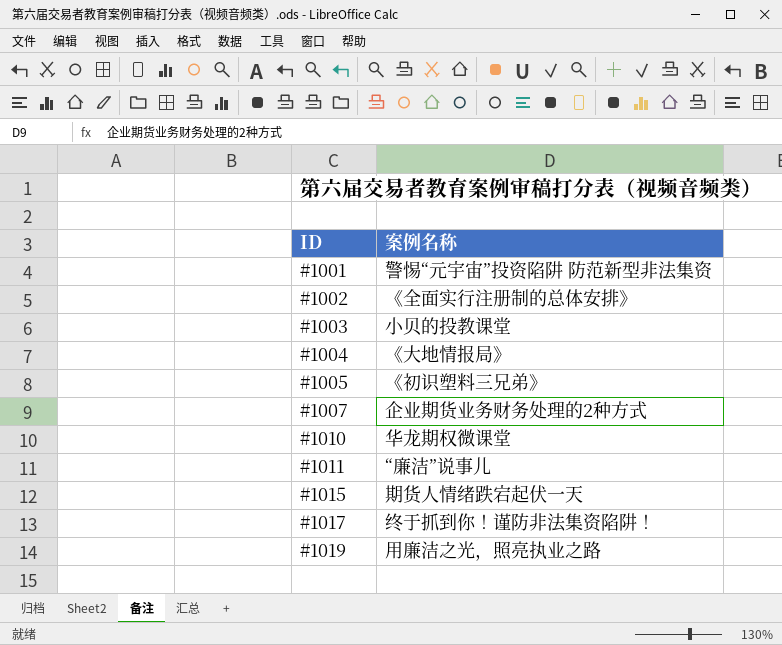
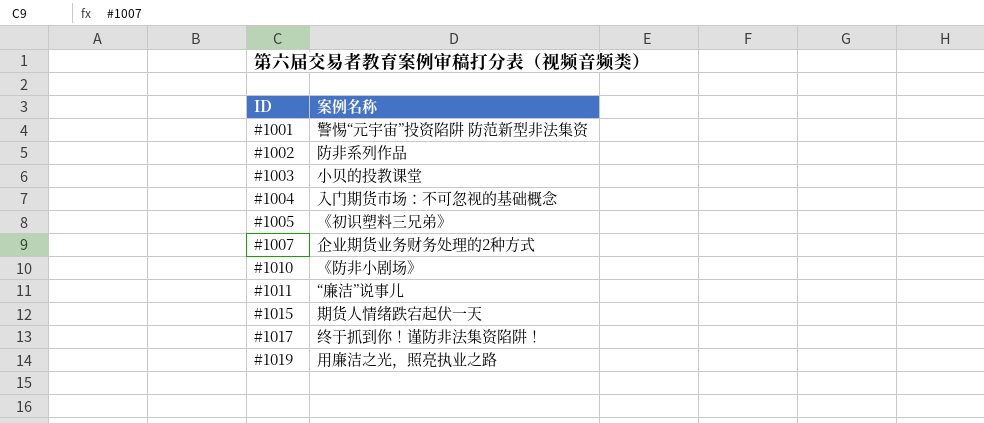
#1002 | 案例名称: 《全面实行注册制的总体安排》 -> 防非系列作品
#1004 | 案例名称: 《大地情报局》 -> 入门期货市场：不可忽视的基础概念
#1010 | 案例名称: 华龙期权微课堂 -> 《防非小剧场》

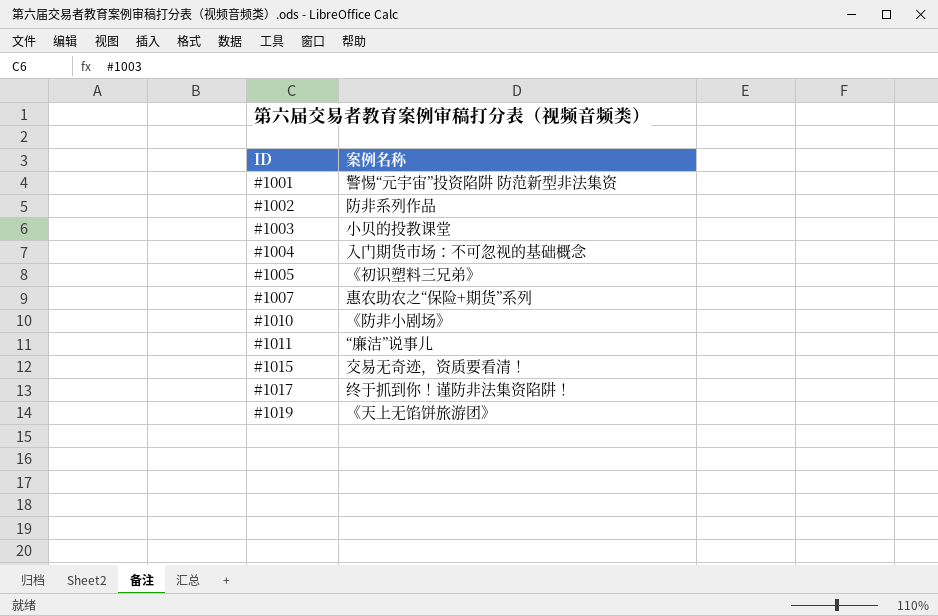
#1007 | 案例名称: 企业期货业务财务处理的2种方式 -> 惠农助农之“保险+期货”系列
#1015 | 案例名称: 期货人情绪跌宕起伏一天 -> 交易无奇迹，资质要看清！
#1019 | 案例名称: 用廉洁之光，照亮执业之路 -> 《天上无馅饼旅游团》

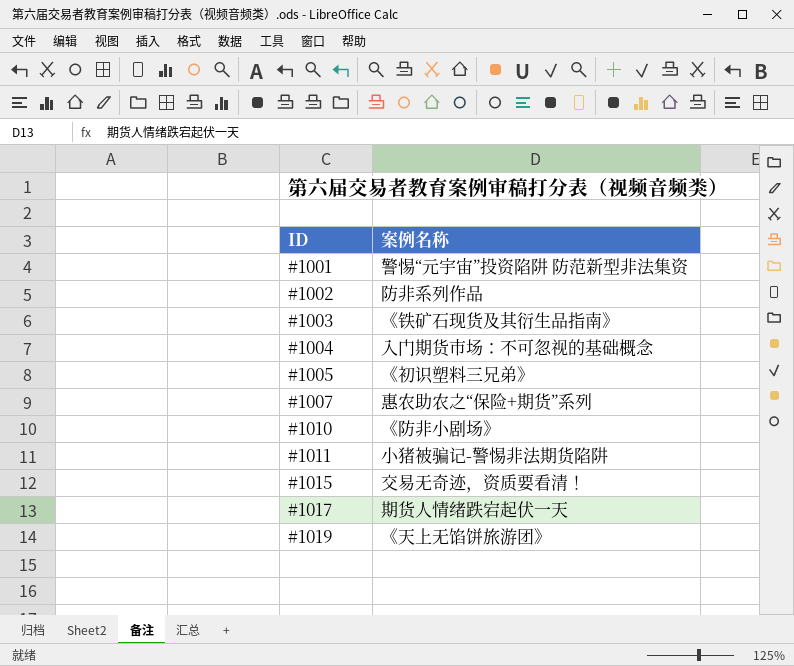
#1003 | 案例名称: 小贝的投教课堂 -> 《铁矿石现货及其衍生品指南》
#1011 | 案例名称: “廉洁”说事儿 -> 小猪被骗记-警惕非法期货陷阱
#1017 | 案例名称: 终于抓到你！谨防非法集资陷阱！ -> 期货人情绪跌宕起伏一天

